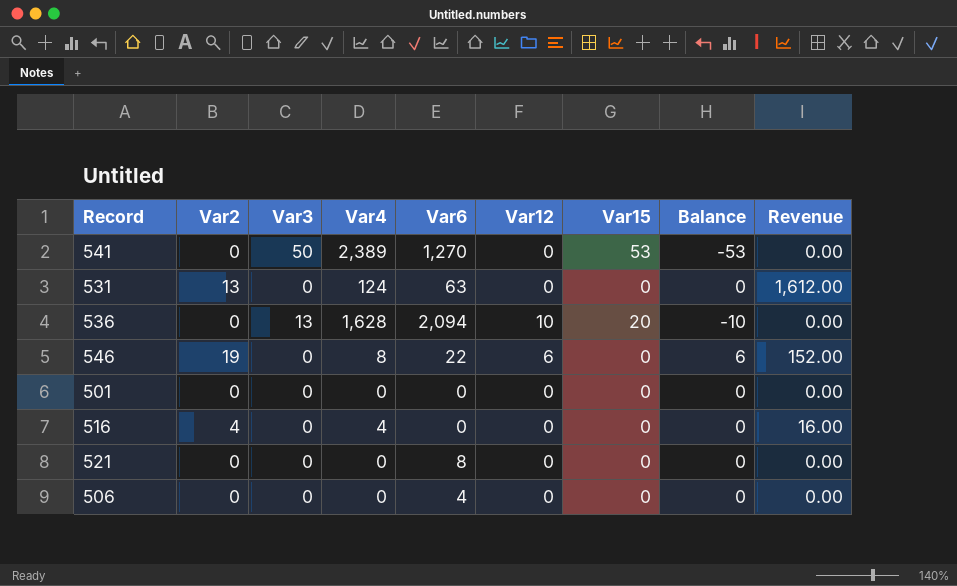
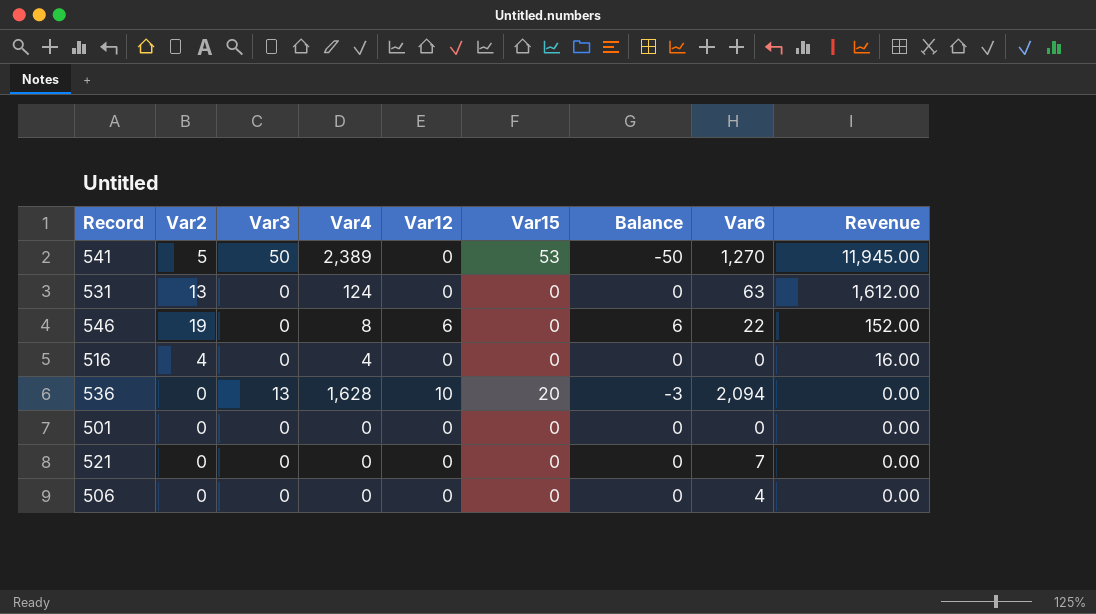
row order: none -> Revenue descending
column Balance | formula: [Var12] - [Var15] -> [Var12] - [Var3]
column Var6 | position: 5 -> 8
541 | Var2: 0 -> 5
541 | Revenue: 0.00 -> 11,945.00
521 | Var6: 8 -> 7

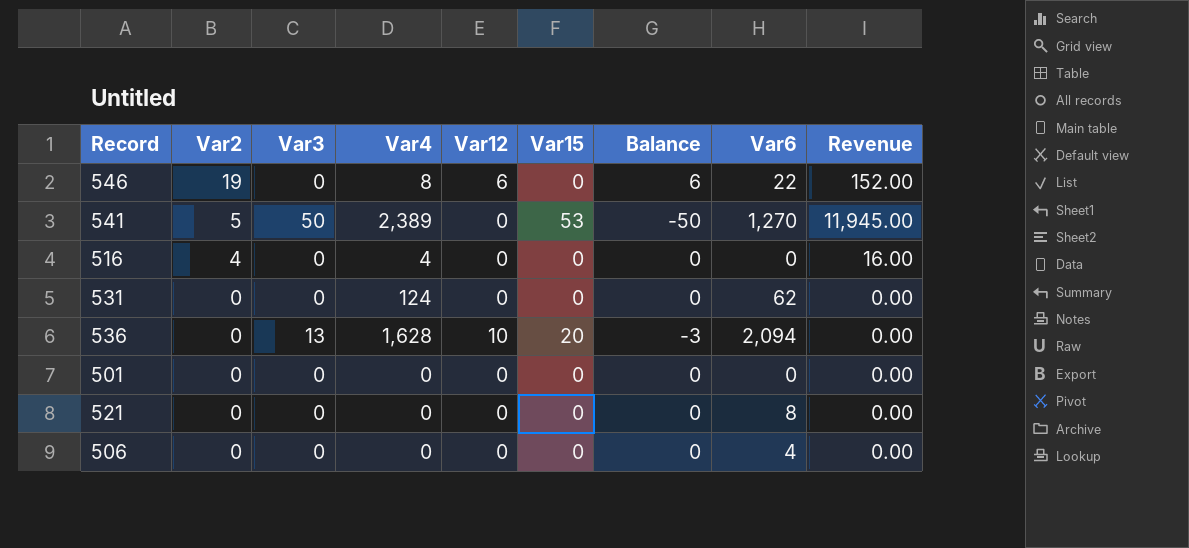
row order: Revenue descending -> Var2 descending
531 | Var2: 13 -> 0
531 | Var6: 63 -> 62
531 | Revenue: 1,612.00 -> 0.00
521 | Var6: 7 -> 8

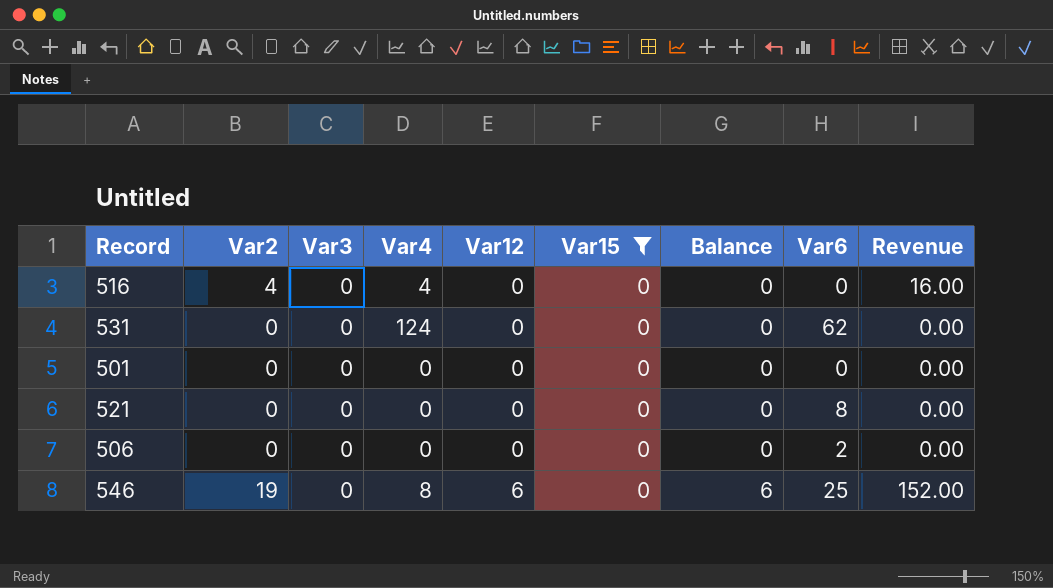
filter: none -> Var15 = 0
row order: Var2 descending -> Var12 ascending
506 | Var6: 4 -> 2
546 | Var6: 22 -> 25

